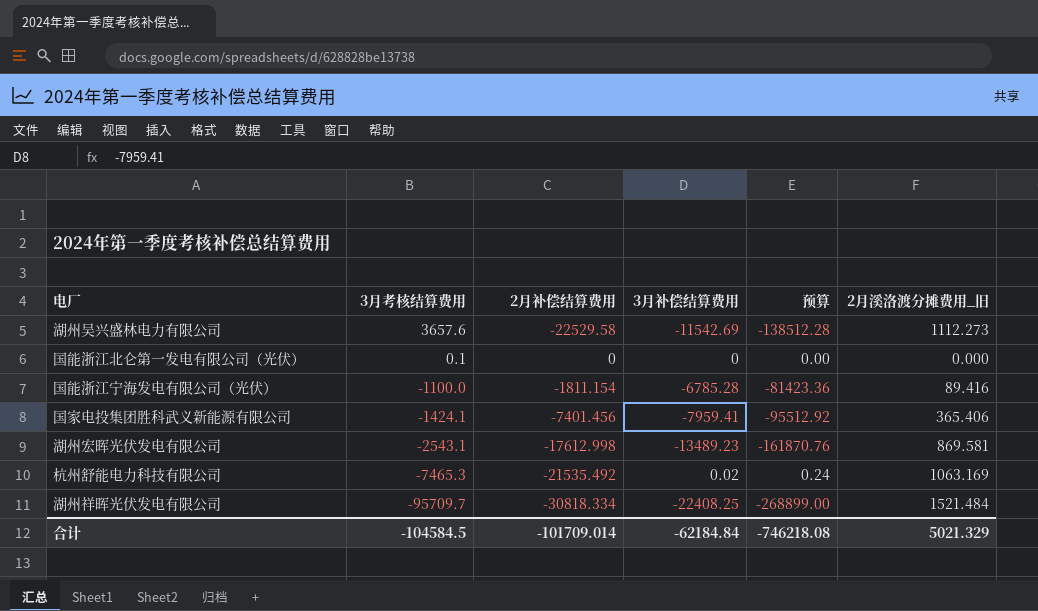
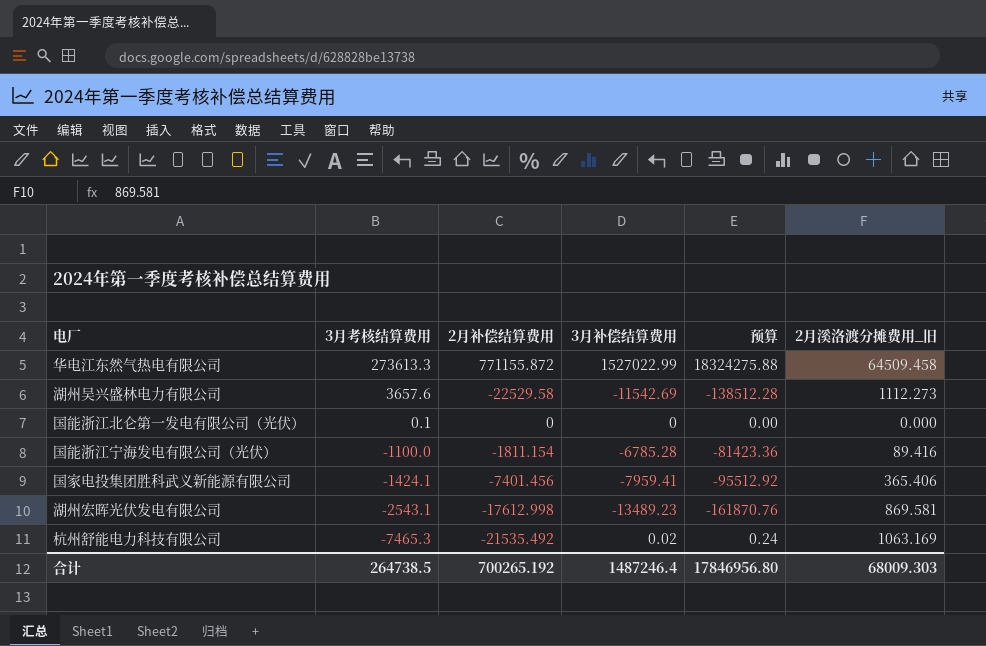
row 湖州祥晖光伏发电有限公司: -95709.7 | -30818.334 | -22408.25 | -268899.00 | 1521.484 -> none
row 华电江东然气热电有限公司: none -> 273613.3 | 771155.872 | 1527022.99 | 18324275.88 | 64509.458
合计 | 3月考核结算费用: -104584.5 -> 264738.5
合计 | 2月补偿结算费用: -101709.014 -> 700265.192
合计 | 3月补偿结算费用: -62184.84 -> 1487246.4
合计 | 预算: -746218.08 -> 17846956.80
合计 | 2月溪洛渡分摊费用_旧: 5021.329 -> 68009.303

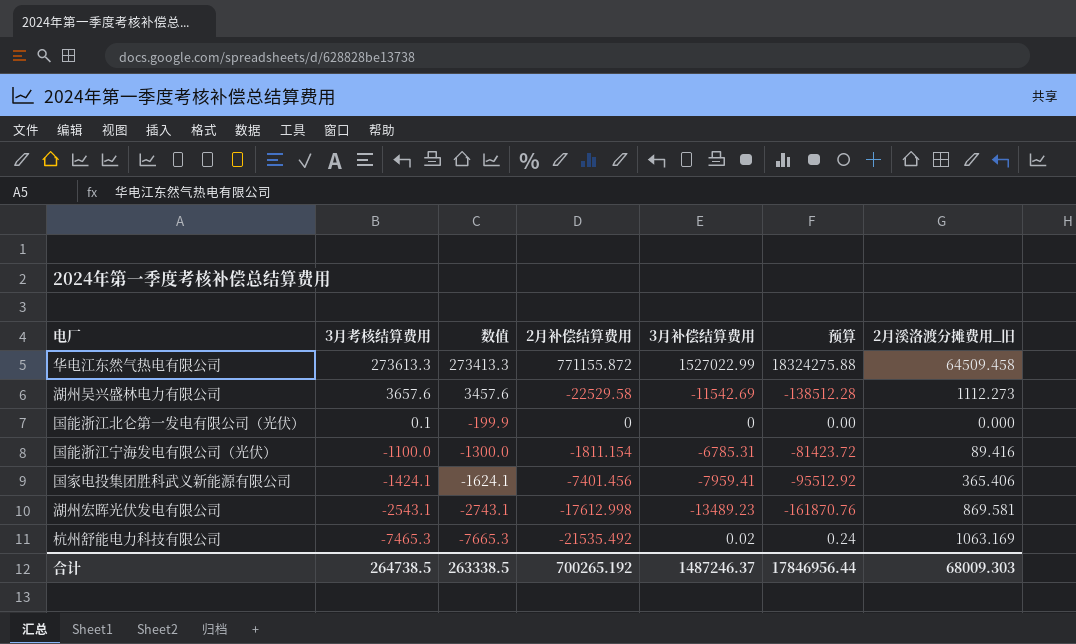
column 数值 | formula: none -> [3月考核结算费用] - 200
国能浙江宁海发电有限公司（光伏） | 3月补偿结算费用: -6785.28 -> -6785.31
国能浙江宁海发电有限公司（光伏） | 预算: -81423.36 -> -81423.72
合计 | 3月补偿结算费用: 1487246.4 -> 1487246.37
合计 | 预算: 17846956.80 -> 17846956.44

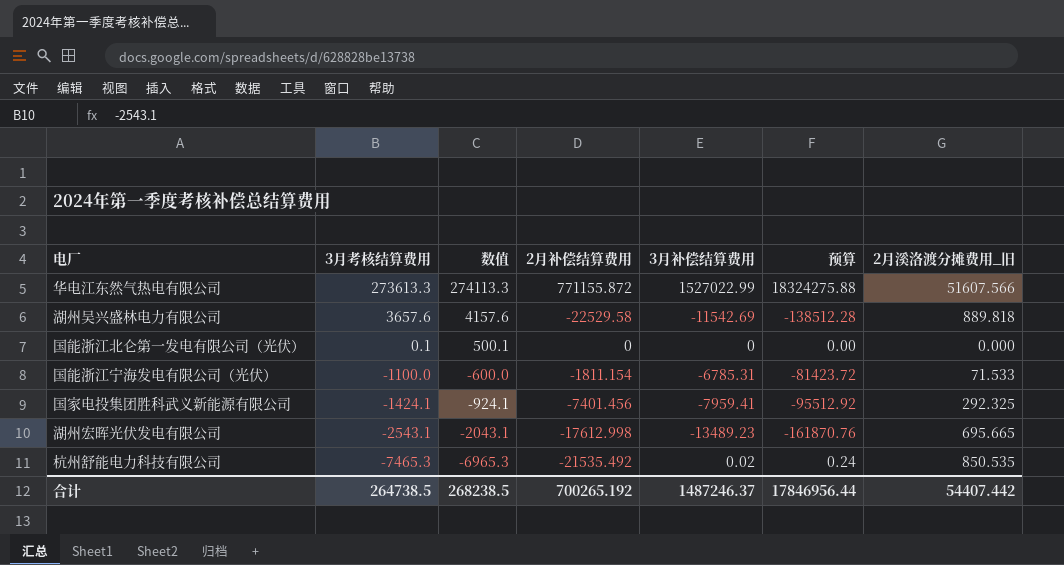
column 数值 | formula: [3月考核结算费用] - 200 -> [3月考核结算费用] + 500
华电江东然气热电有限公司 | 2月溪洛渡分摊费用_旧: 64509.458 -> 51607.566
湖州吴兴盛林电力有限公司 | 2月溪洛渡分摊费用_旧: 1112.273 -> 889.818
国能浙江宁海发电有限公司（光伏） | 2月溪洛渡分摊费用_旧: 89.416 -> 71.533
国家电投集团胜科武义新能源有限公司 | 2月溪洛渡分摊费用_旧: 365.406 -> 292.325
湖州宏晖光伏发电有限公司 | 2月溪洛渡分摊费用_旧: 869.581 -> 695.665
杭州舒能电力科技有限公司 | 2月溪洛渡分摊费用_旧: 1063.169 -> 850.535
合计 | 数值: 263338.5 -> 268238.5
合计 | 2月溪洛渡分摊费用_旧: 68009.303 -> 54407.442

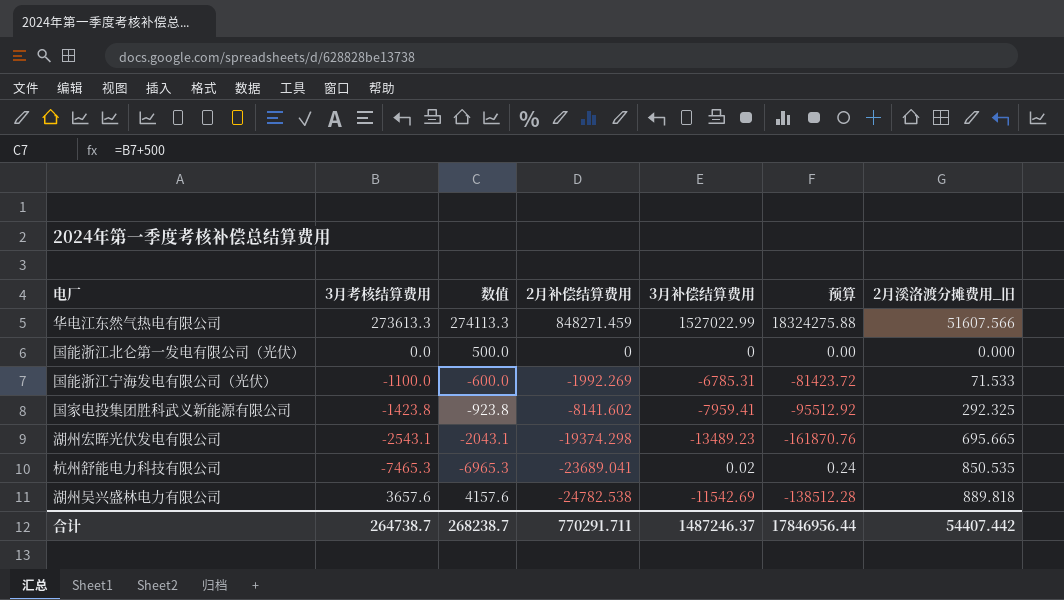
row order: 3月考核结算费用 descending -> 2月补偿结算费用 descending
华电江东然气热电有限公司 | 2月补偿结算费用: 771155.872 -> 848271.459
国能浙江北仑第一发电有限公司（光伏） | 3月考核结算费用: 0.1 -> 0.0
国能浙江北仑第一发电有限公司（光伏） | 数值: 500.1 -> 500.0
国能浙江宁海发电有限公司（光伏） | 2月补偿结算费用: -1811.154 -> -1992.269
国家电投集团胜科武义新能源有限公司 | 3月考核结算费用: -1424.1 -> -1423.8
国家电投集团胜科武义新能源有限公司 | 数值: -924.1 -> -923.8
国家电投集团胜科武义新能源有限公司 | 2月补偿结算费用: -7401.456 -> -8141.602
湖州宏晖光伏发电有限公司 | 2月补偿结算费用: -17612.998 -> -19374.298
杭州舒能电力科技有限公司 | 2月补偿结算费用: -21535.492 -> -23689.041
湖州吴兴盛林电力有限公司 | 2月补偿结算费用: -22529.58 -> -24782.538
合计 | 3月考核结算费用: 264738.5 -> 264738.7
合计 | 数值: 268238.5 -> 268238.7
合计 | 2月补偿结算费用: 700265.192 -> 770291.711

